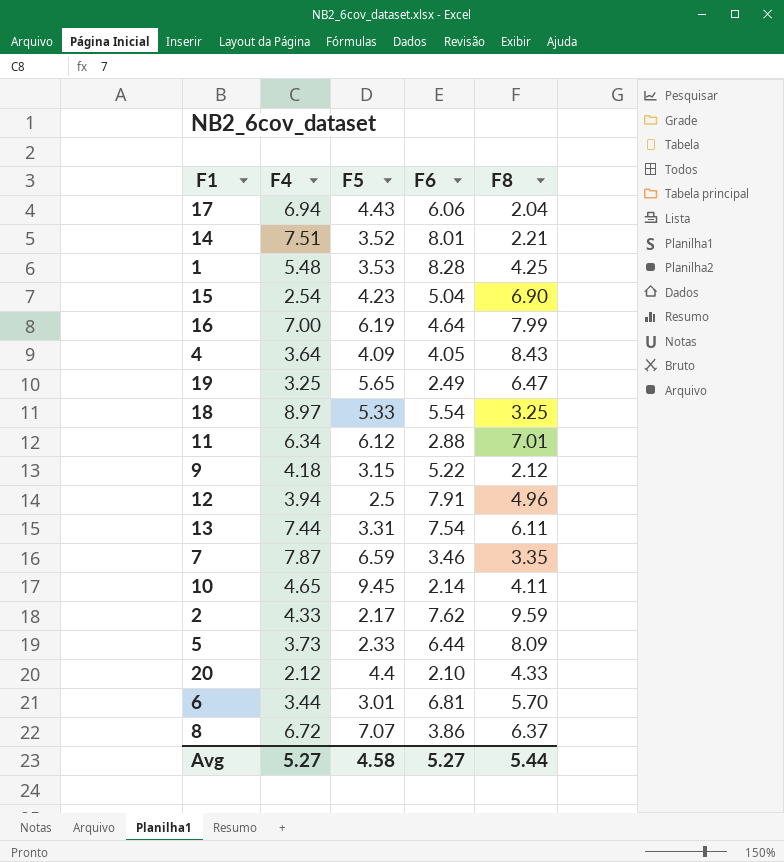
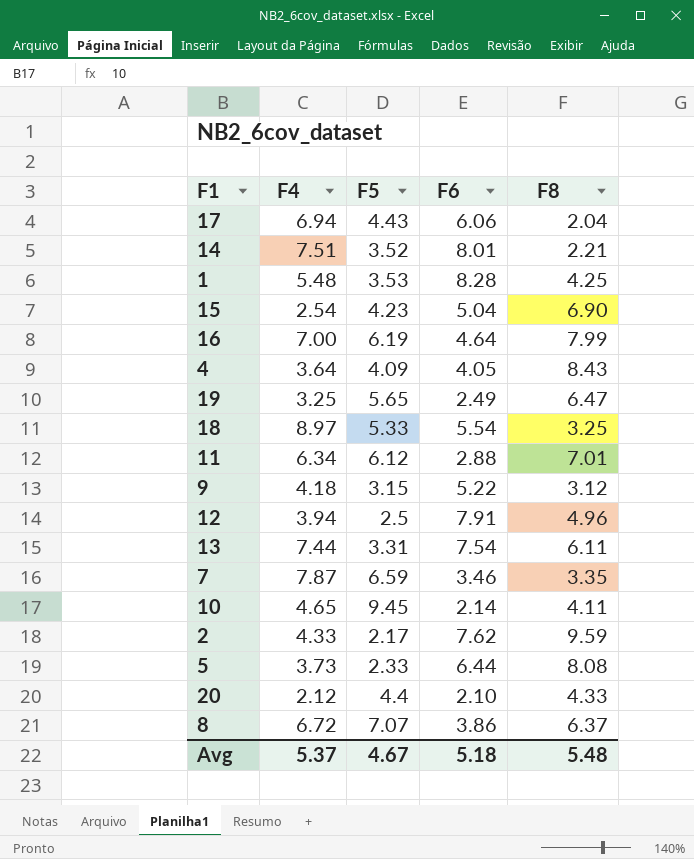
row 6: 3.44 | 3.01 | 6.81 | 5.70 -> none
9 | F8: 2.12 -> 3.12
5 | F8: 8.09 -> 8.08
Avg | F4: 5.27 -> 5.37
Avg | F5: 4.58 -> 4.67
Avg | F6: 5.27 -> 5.18
Avg | F8: 5.44 -> 5.48

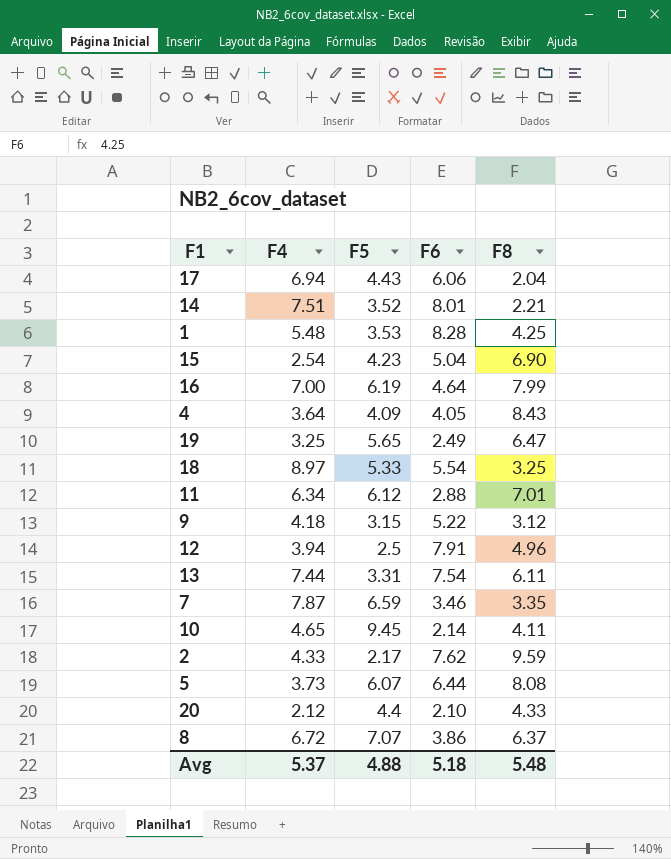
5 | F5: 2.33 -> 6.07
Avg | F5: 4.67 -> 4.88

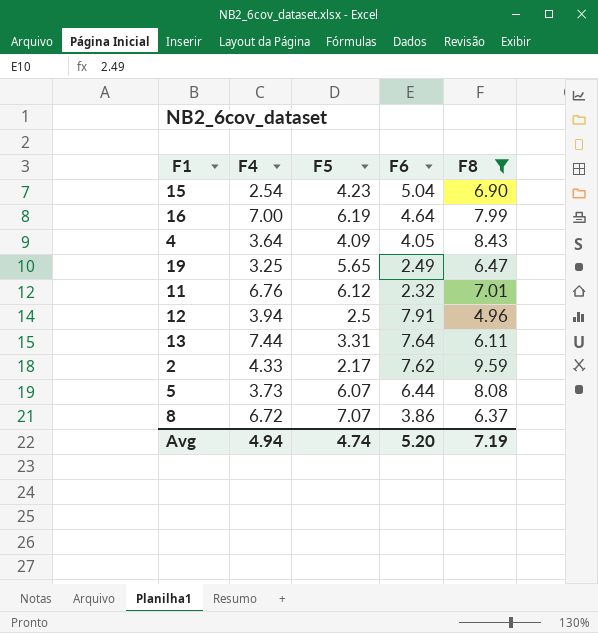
filter: none -> F8 >= 4.96
11 | F4: 6.34 -> 6.76
11 | F6: 2.88 -> 2.32
13 | F6: 7.54 -> 7.64
Avg | F4: 5.37 -> 4.94
Avg | F5: 4.88 -> 4.74
Avg | F6: 5.18 -> 5.20
Avg | F8: 5.48 -> 7.19

